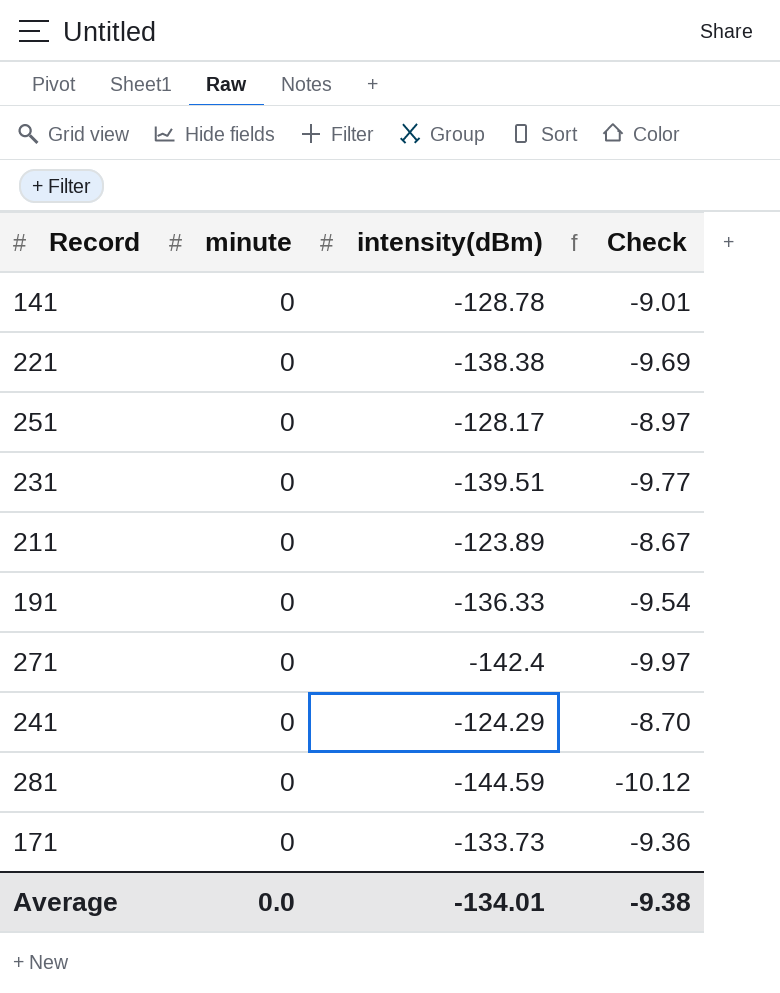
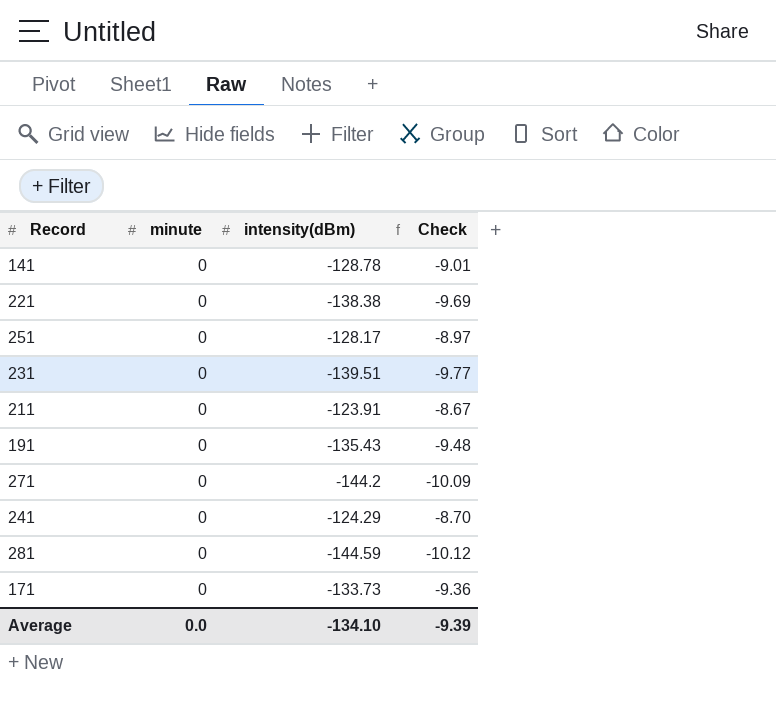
211 | intensity(dBm): -123.89 -> -123.91
191 | intensity(dBm): -136.33 -> -135.43
191 | Check: -9.54 -> -9.48
271 | intensity(dBm): -142.4 -> -144.2
271 | Check: -9.97 -> -10.09
Average | intensity(dBm): -134.01 -> -134.10
Average | Check: -9.38 -> -9.39

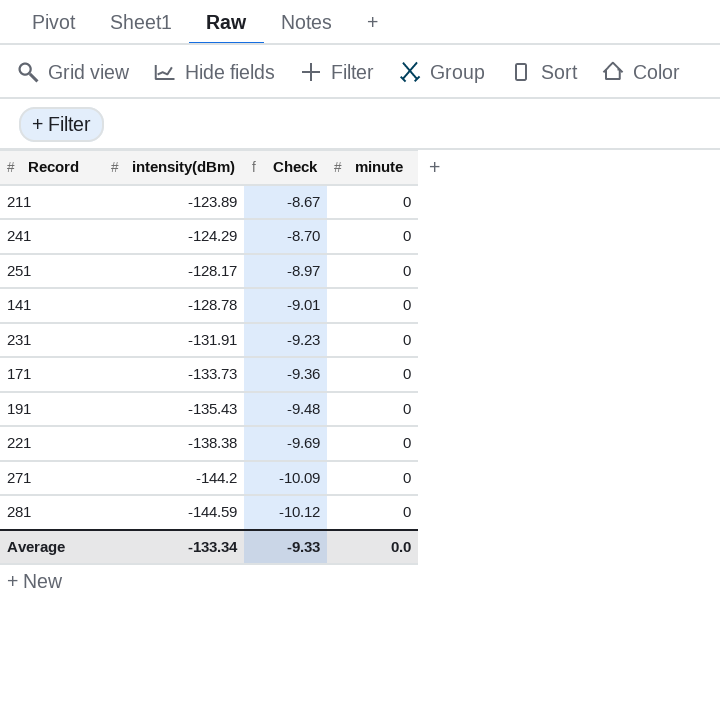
row order: none -> intensity(dBm) descending
column minute | position: 2 -> 4
211 | intensity(dBm): -123.91 -> -123.89
231 | intensity(dBm): -139.51 -> -131.91
231 | Check: -9.77 -> -9.23
Average | intensity(dBm): -134.10 -> -133.34
Average | Check: -9.39 -> -9.33

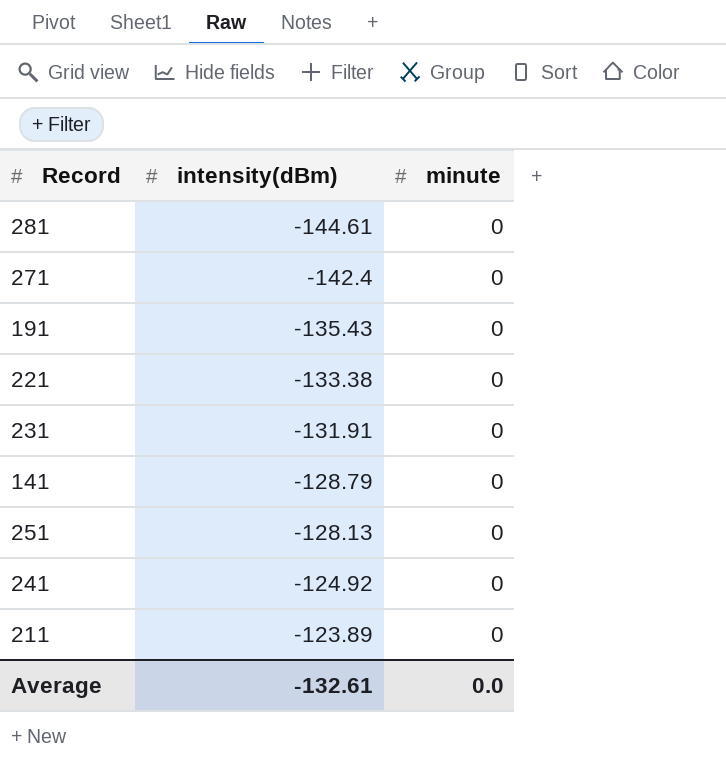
row order: intensity(dBm) descending -> intensity(dBm) ascending
column Check | formula: [intensity(dBm)] * 0.07 -> none
row 171: -133.73 | -9.36 | 0 -> none
281 | intensity(dBm): -144.59 -> -144.61
271 | intensity(dBm): -144.2 -> -142.4
221 | intensity(dBm): -138.38 -> -133.38
141 | intensity(dBm): -128.78 -> -128.79
251 | intensity(dBm): -128.17 -> -128.13
241 | intensity(dBm): -124.29 -> -124.92
Average | intensity(dBm): -133.34 -> -132.61

